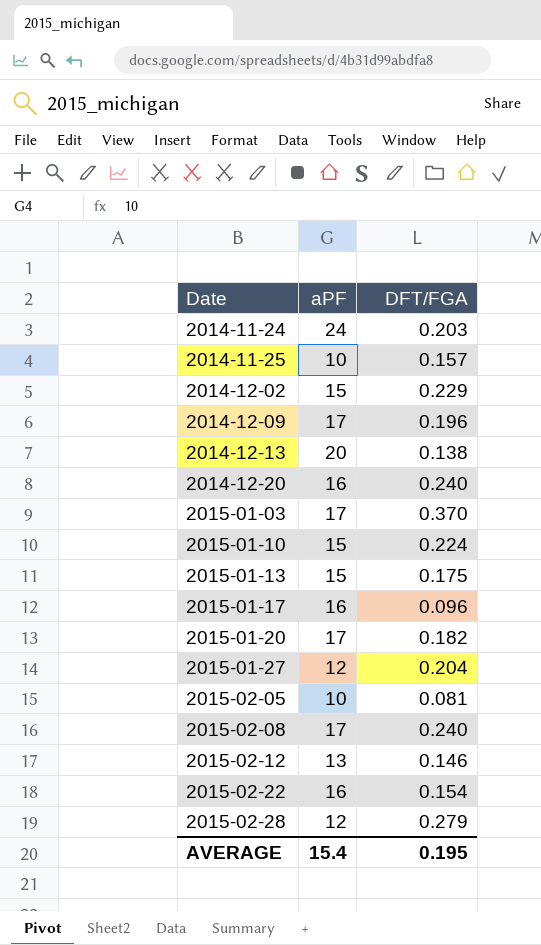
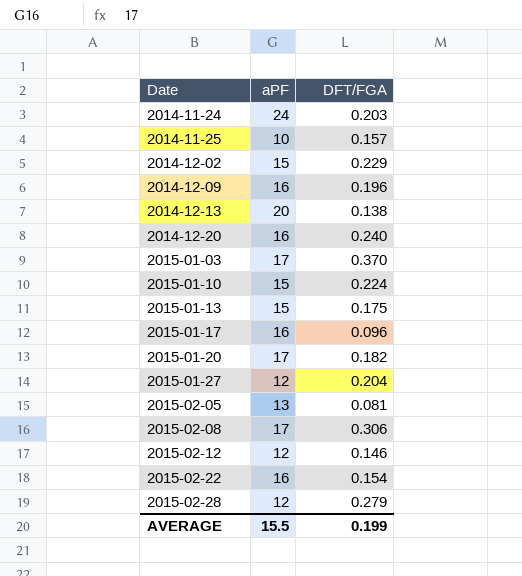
2014-12-09 | aPF: 17 -> 16
2015-02-05 | aPF: 10 -> 13
2015-02-08 | DFT/FGA: 0.240 -> 0.306
2015-02-12 | aPF: 13 -> 12
AVERAGE | aPF: 15.4 -> 15.5
AVERAGE | DFT/FGA: 0.195 -> 0.199

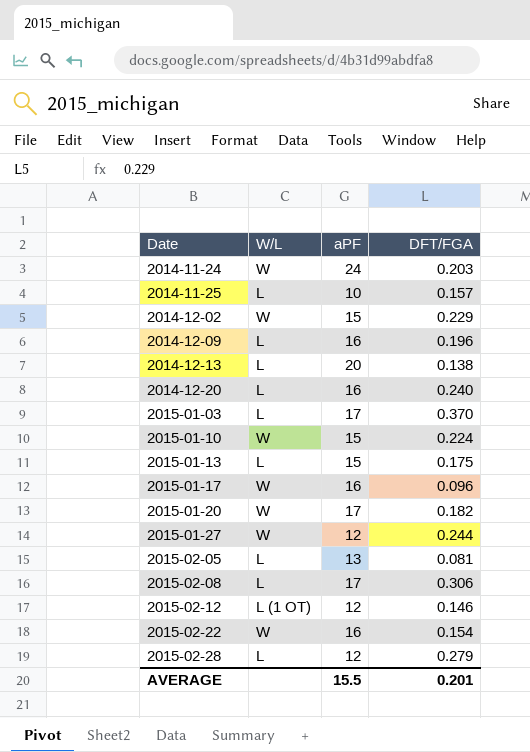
column W/L | position: none -> 2
2015-01-27 | DFT/FGA: 0.204 -> 0.244
AVERAGE | DFT/FGA: 0.199 -> 0.201

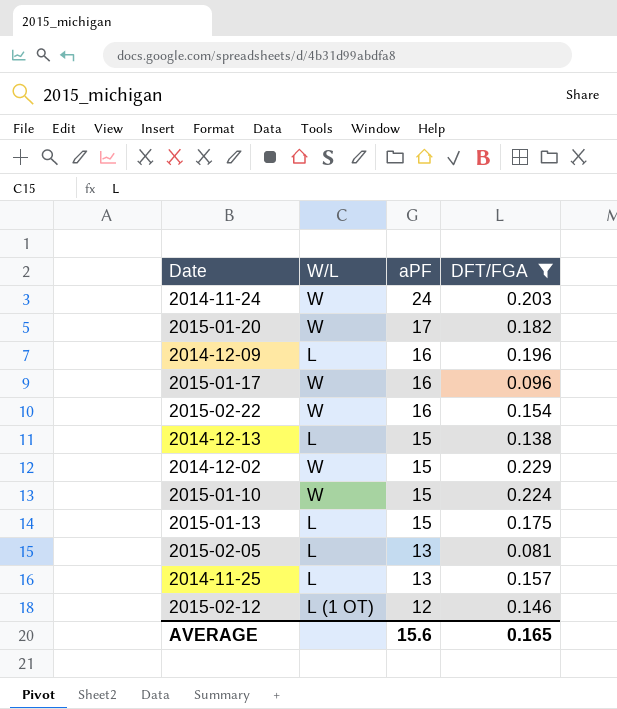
filter: none -> DFT/FGA <= 0.229
row order: Date ascending -> aPF descending
2014-12-13 | aPF: 20 -> 15
2014-11-25 | aPF: 10 -> 13
AVERAGE | aPF: 15.5 -> 15.6
AVERAGE | DFT/FGA: 0.201 -> 0.165

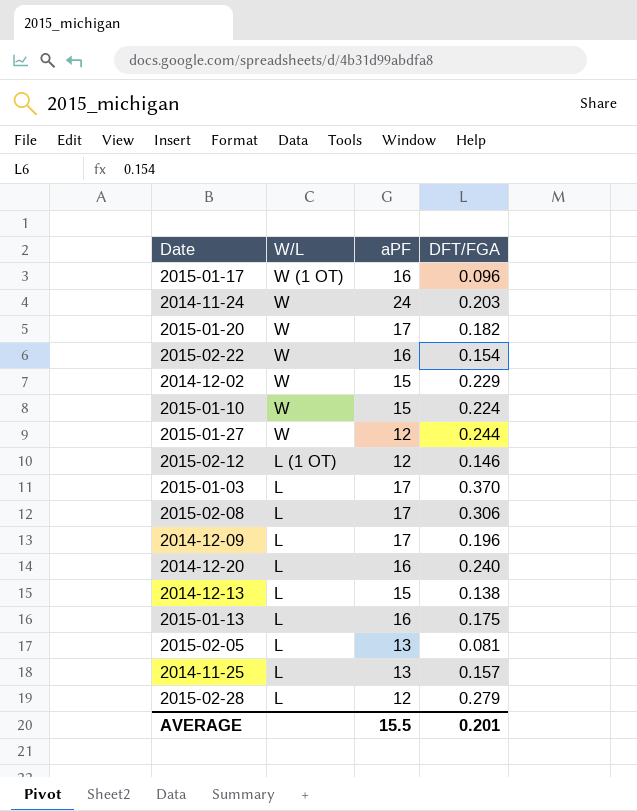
filter: DFT/FGA <= 0.229 -> none
row order: aPF descending -> W/L descending
2015-01-17 | W/L: W -> W (1 OT)
2014-12-09 | aPF: 16 -> 17
2015-01-13 | aPF: 15 -> 16
AVERAGE | aPF: 15.6 -> 15.5
AVERAGE | DFT/FGA: 0.165 -> 0.201

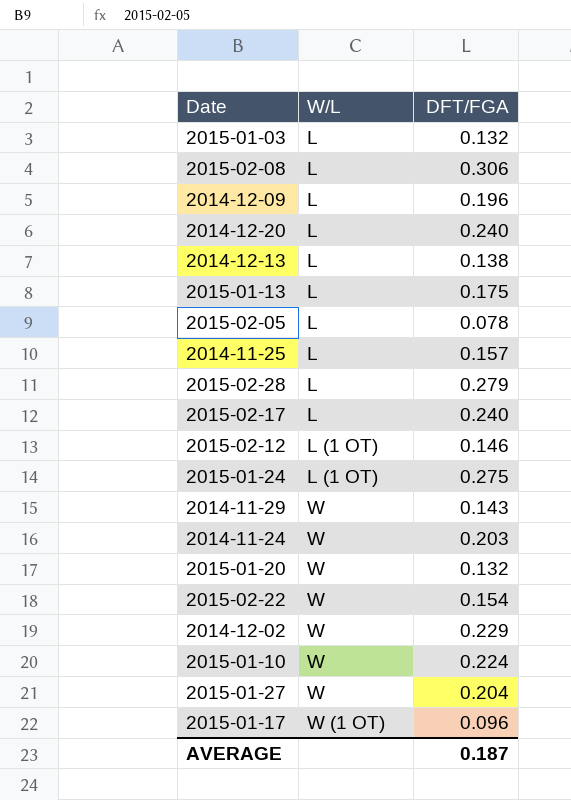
row order: W/L descending -> W/L ascending
column aPF | position: 3 -> none
2015-01-03 | DFT/FGA: 0.370 -> 0.132
2015-02-05 | DFT/FGA: 0.081 -> 0.078
row 2015-02-17: none -> L | 0.240
row 2015-01-24: none -> L (1 OT) | 0.275
row 2014-11-29: none -> W | 0.143
2015-01-20 | DFT/FGA: 0.182 -> 0.132
2015-01-27 | DFT/FGA: 0.244 -> 0.204
AVERAGE | DFT/FGA: 0.201 -> 0.187

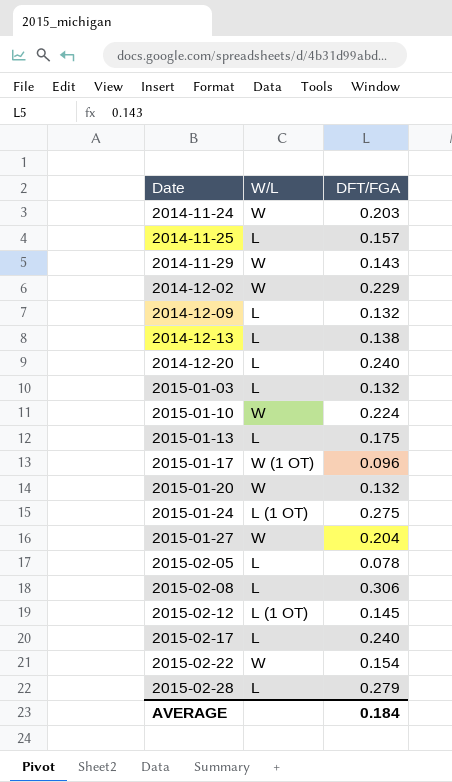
row order: W/L ascending -> Date ascending
2014-12-09 | DFT/FGA: 0.196 -> 0.132
2015-02-12 | DFT/FGA: 0.146 -> 0.145
AVERAGE | DFT/FGA: 0.187 -> 0.184

